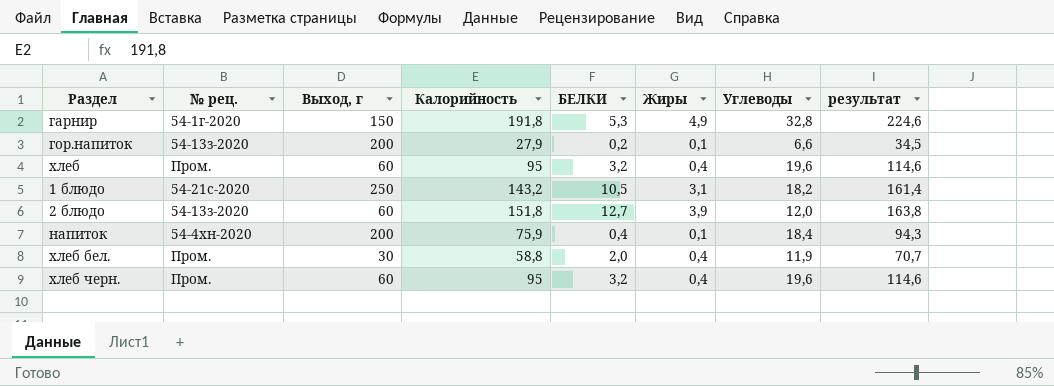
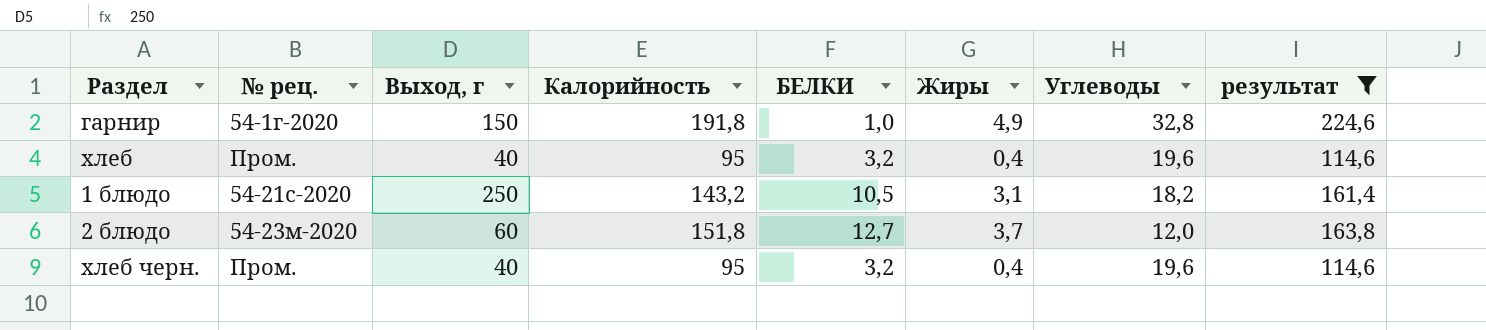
filter: none -> результат >= 114,6
гарнир | БЕЛКИ: 5,3 -> 1,0
хлеб | Выход, г: 60 -> 40
2 блюдо | № рец.: 54-13з-2020 -> 54-23м-2020
2 блюдо | Жиры: 3,9 -> 3,7
хлеб черн. | Выход, г: 60 -> 40

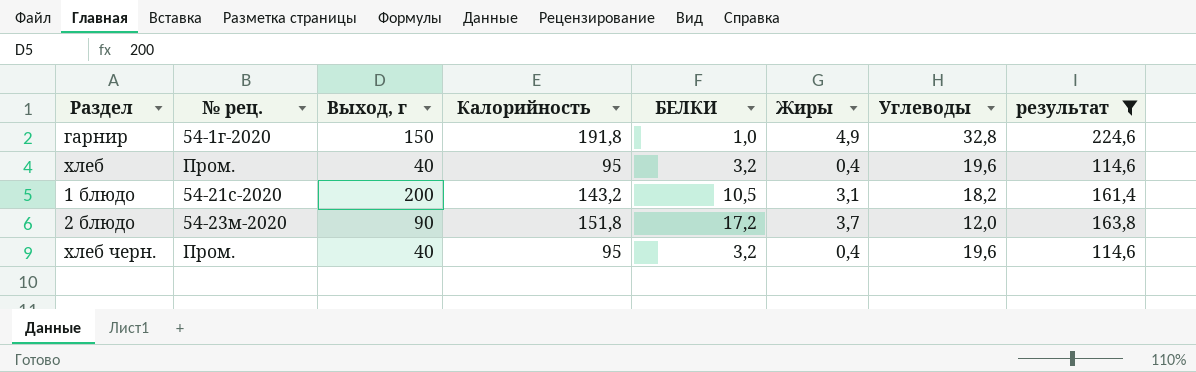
1 блюдо | Выход, г: 250 -> 200
2 блюдо | Выход, г: 60 -> 90
2 блюдо | БЕЛКИ: 12,7 -> 17,2

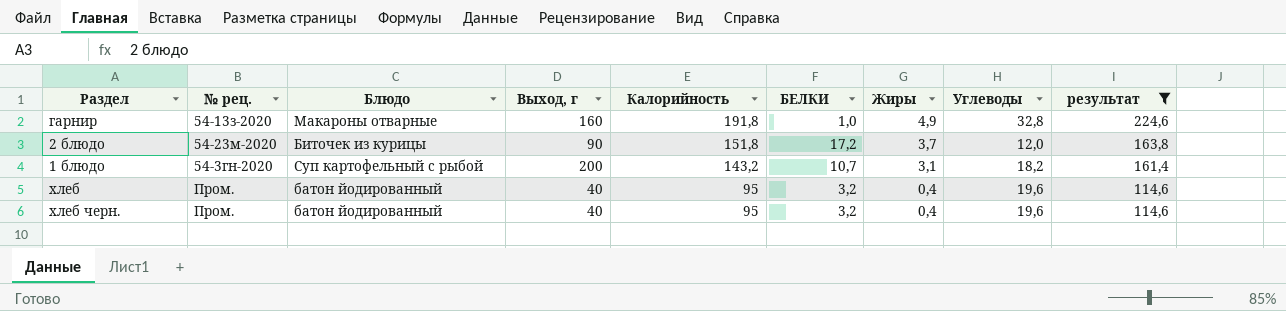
row order: none -> Калорийность descending
column Блюдо | position: none -> 3
гарнир | № рец.: 54-1г-2020 -> 54-13з-2020
гарнир | Выход, г: 150 -> 160
1 блюдо | № рец.: 54-21с-2020 -> 54-3гн-2020
1 блюдо | БЕЛКИ: 10,5 -> 10,7

